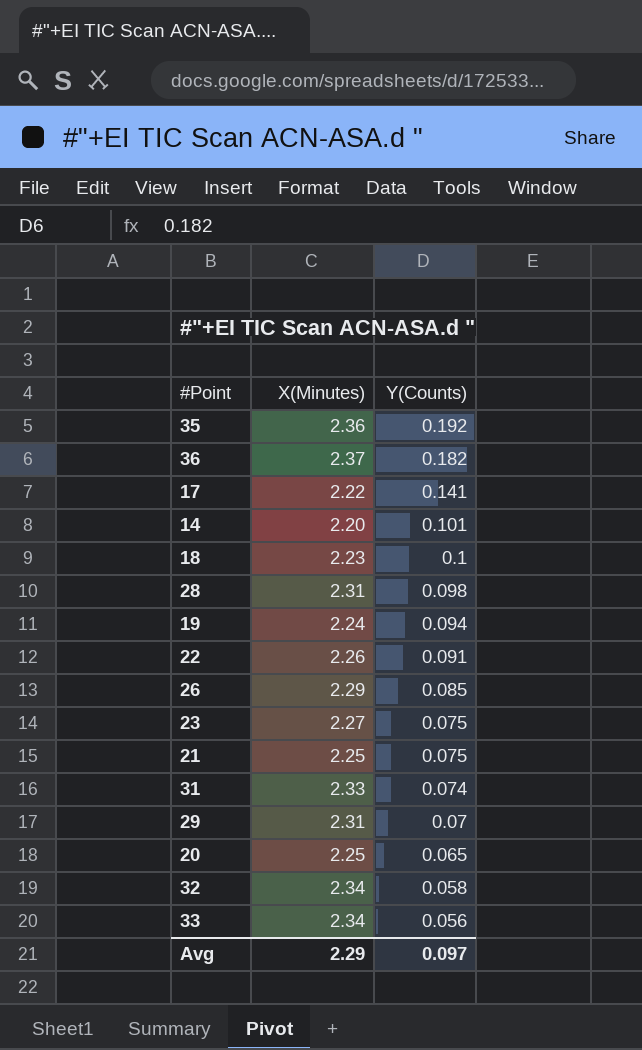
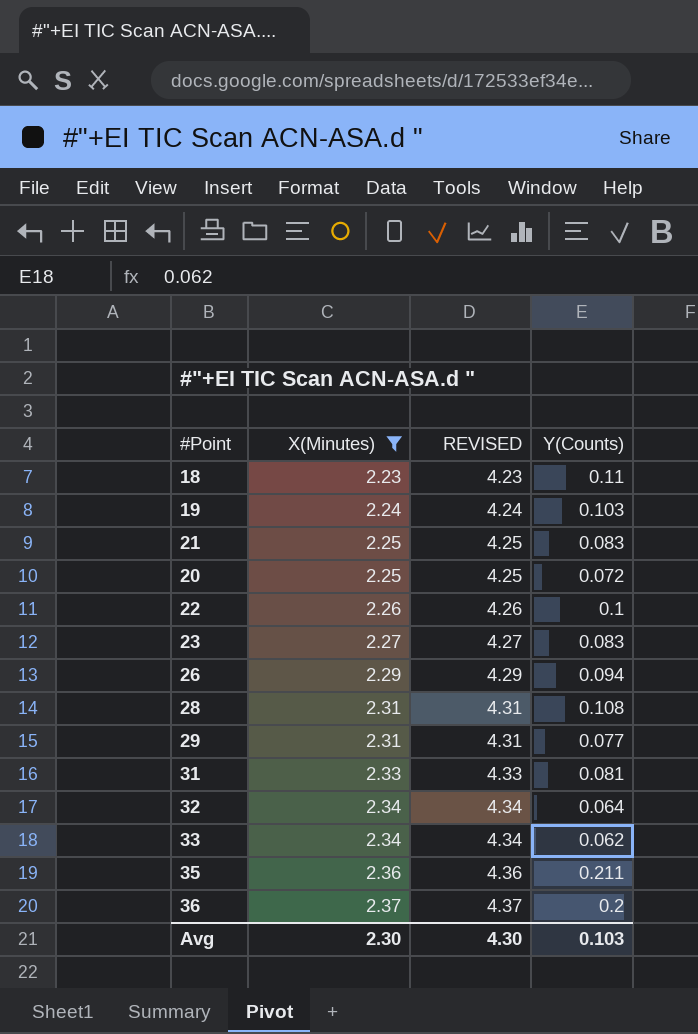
filter: none -> X(Minutes) >= 2.23
row order: Y(Counts) descending -> X(Minutes) ascending
column REVISED | formula: none -> [X(Minutes)] + 2
18 | Y(Counts): 0.1 -> 0.11
19 | Y(Counts): 0.094 -> 0.103
21 | Y(Counts): 0.075 -> 0.083
20 | Y(Counts): 0.065 -> 0.072
22 | Y(Counts): 0.091 -> 0.1
23 | Y(Counts): 0.075 -> 0.083
26 | Y(Counts): 0.085 -> 0.094
28 | Y(Counts): 0.098 -> 0.108
29 | Y(Counts): 0.07 -> 0.077
31 | Y(Counts): 0.074 -> 0.081
32 | Y(Counts): 0.058 -> 0.064
33 | Y(Counts): 0.056 -> 0.062
35 | Y(Counts): 0.192 -> 0.211
36 | Y(Counts): 0.182 -> 0.2
Avg | X(Minutes): 2.29 -> 2.30
Avg | Y(Counts): 0.097 -> 0.103

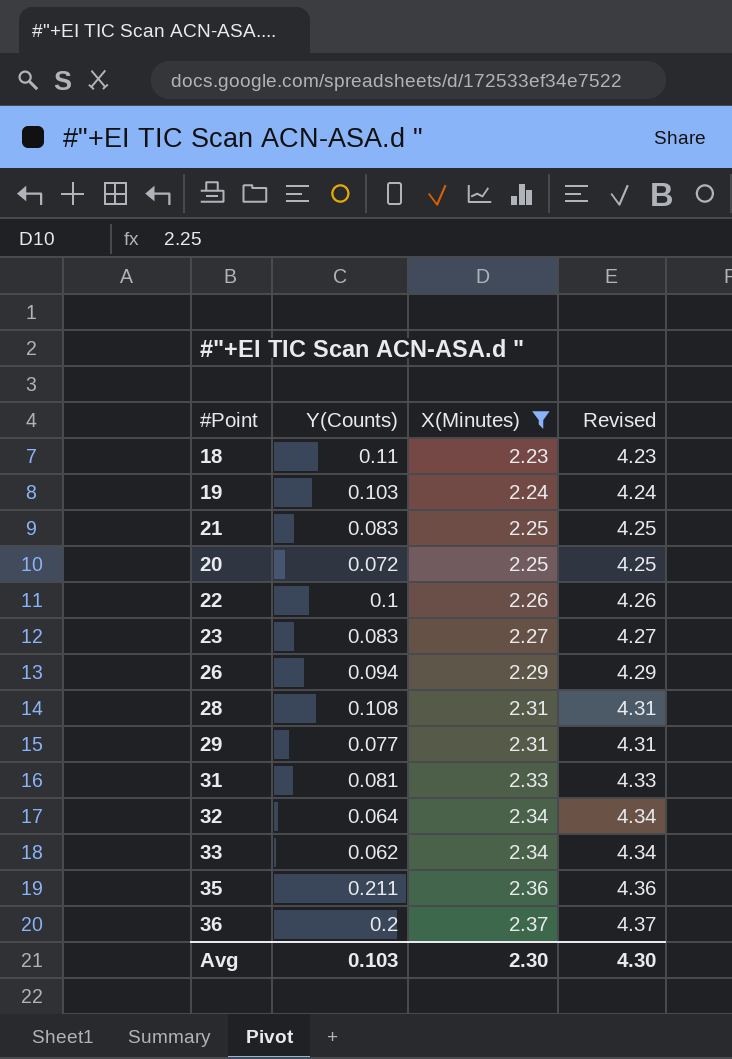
column Y(Counts) | position: 4 -> 2
column name: REVISED -> Revised

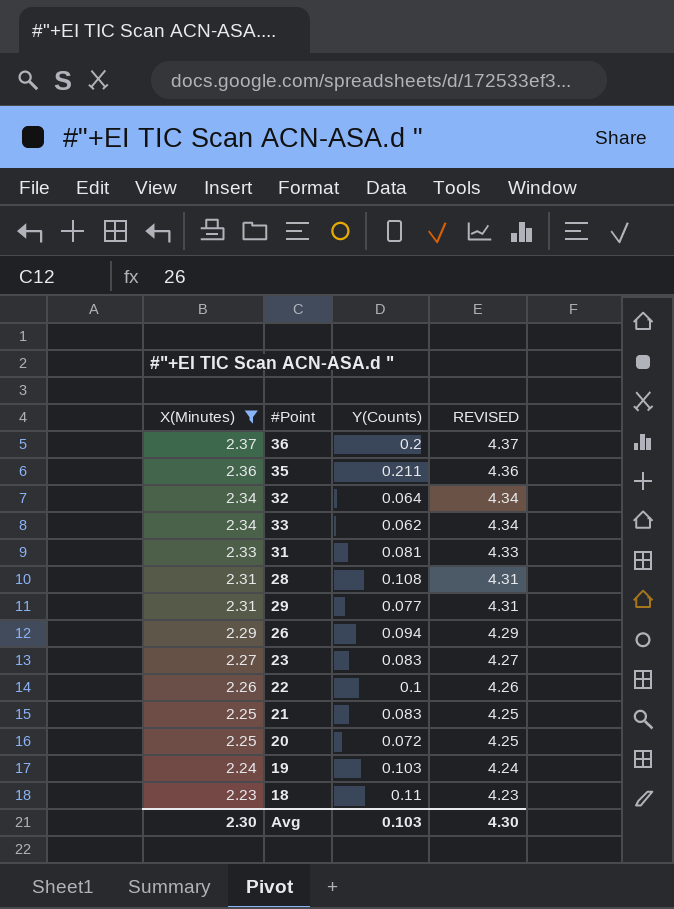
row order: X(Minutes) ascending -> X(Minutes) descending
column X(Minutes) | position: 3 -> 1
column name: Revised -> REVISED

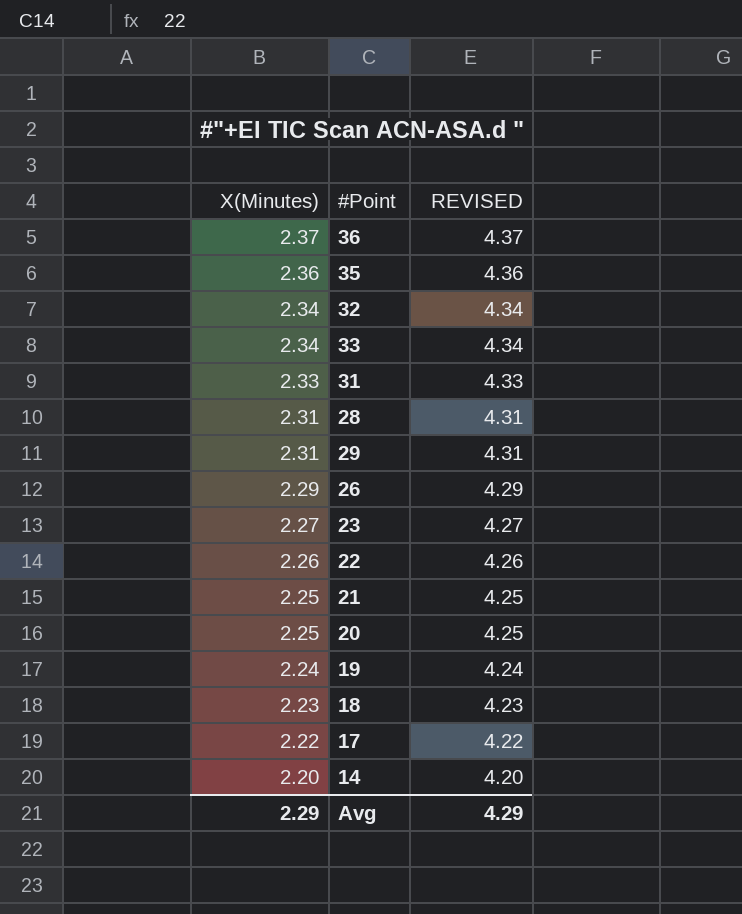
filter: X(Minutes) >= 2.23 -> none
column Y(Counts) | position: 3 -> none
Avg | X(Minutes): 2.30 -> 2.29
Avg | REVISED: 4.30 -> 4.29

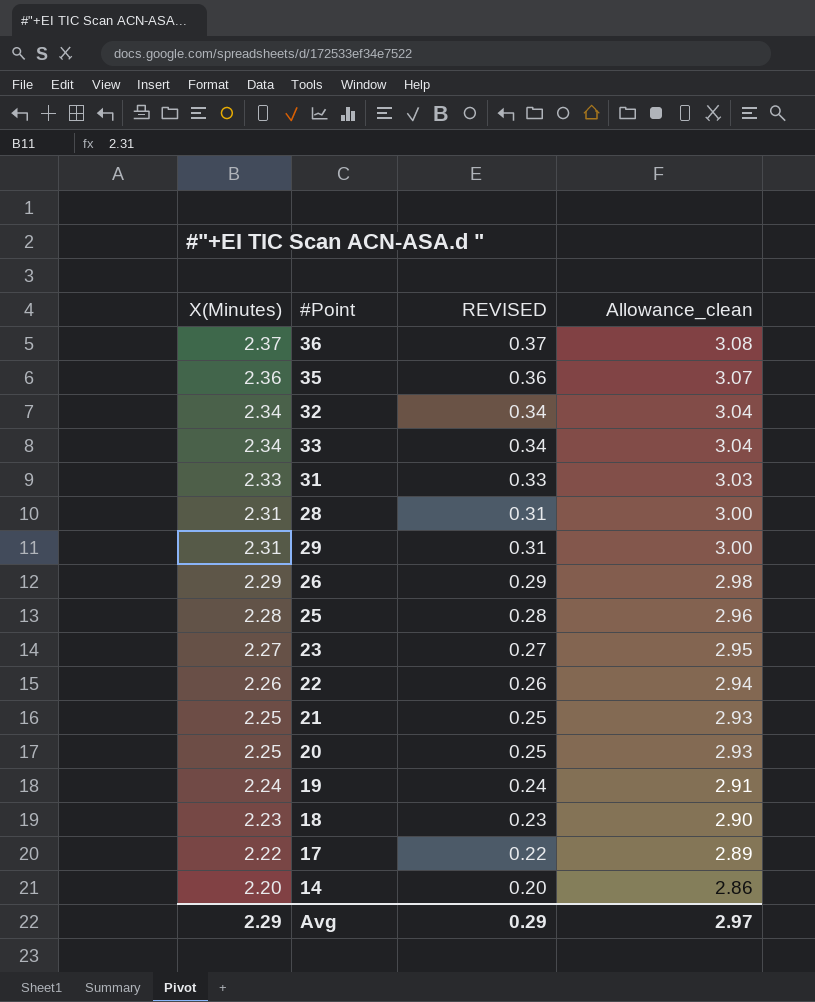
column REVISED | formula: [X(Minutes)] + 2 -> [X(Minutes)] - 2
column Allowance_clean | formula: none -> [X(Minutes)] * 1.3
row 25: none -> 2.28 | 0.28 | 2.96
Avg | REVISED: 4.29 -> 0.29

